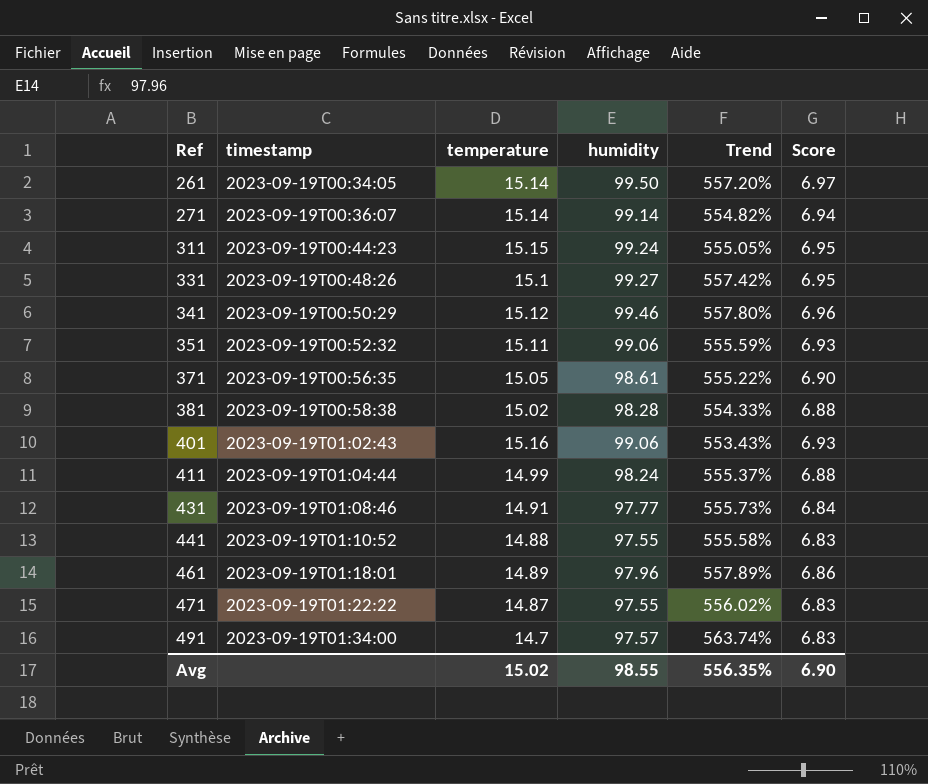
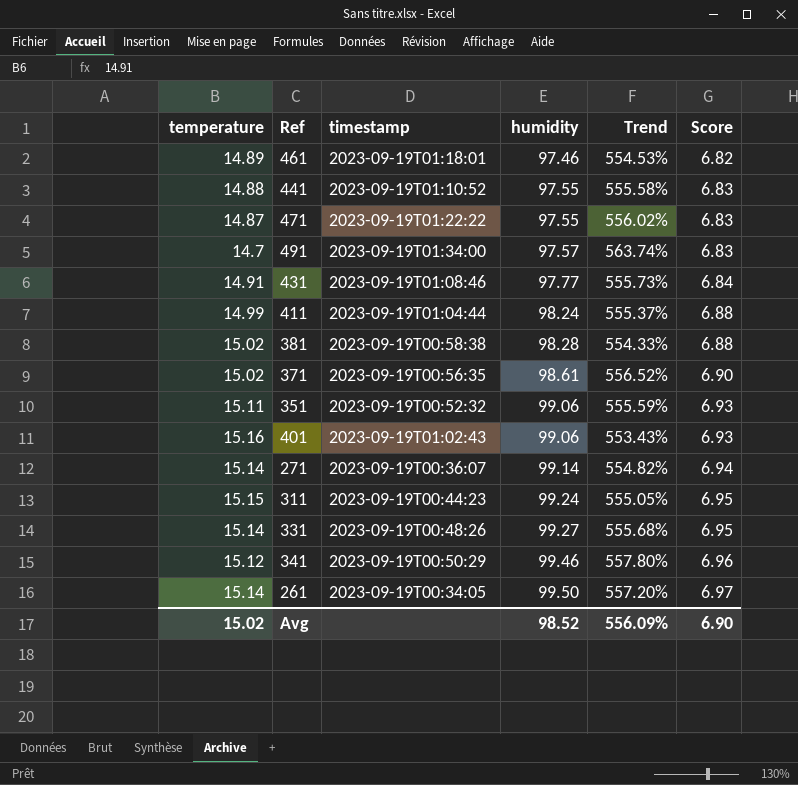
row order: Ref ascending -> humidity ascending
column temperature | position: 3 -> 1
461 | humidity: 97.96 -> 97.46
461 | Trend: 557.89% -> 554.53%
461 | Score: 6.86 -> 6.82
371 | temperature: 15.05 -> 15.02
371 | Trend: 555.22% -> 556.52%
331 | temperature: 15.1 -> 15.14
331 | Trend: 557.42% -> 555.68%
Avg | humidity: 98.55 -> 98.52
Avg | Trend: 556.35% -> 556.09%

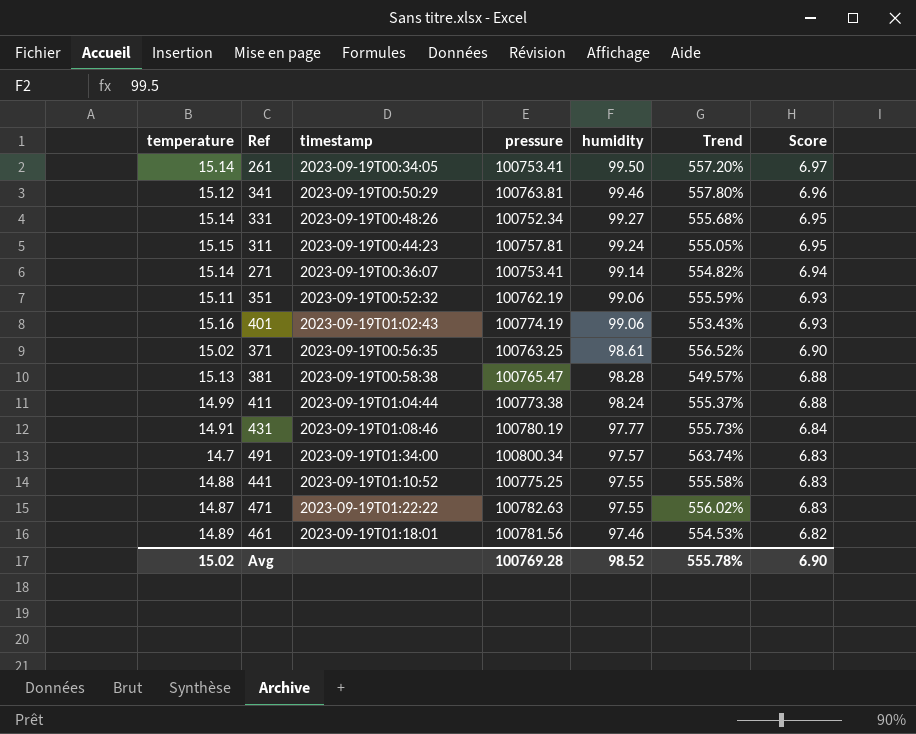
row order: humidity ascending -> humidity descending
column pressure | position: none -> 4
381 | temperature: 15.02 -> 15.13
381 | Trend: 554.33% -> 549.57%
Avg | Trend: 556.09% -> 555.78%

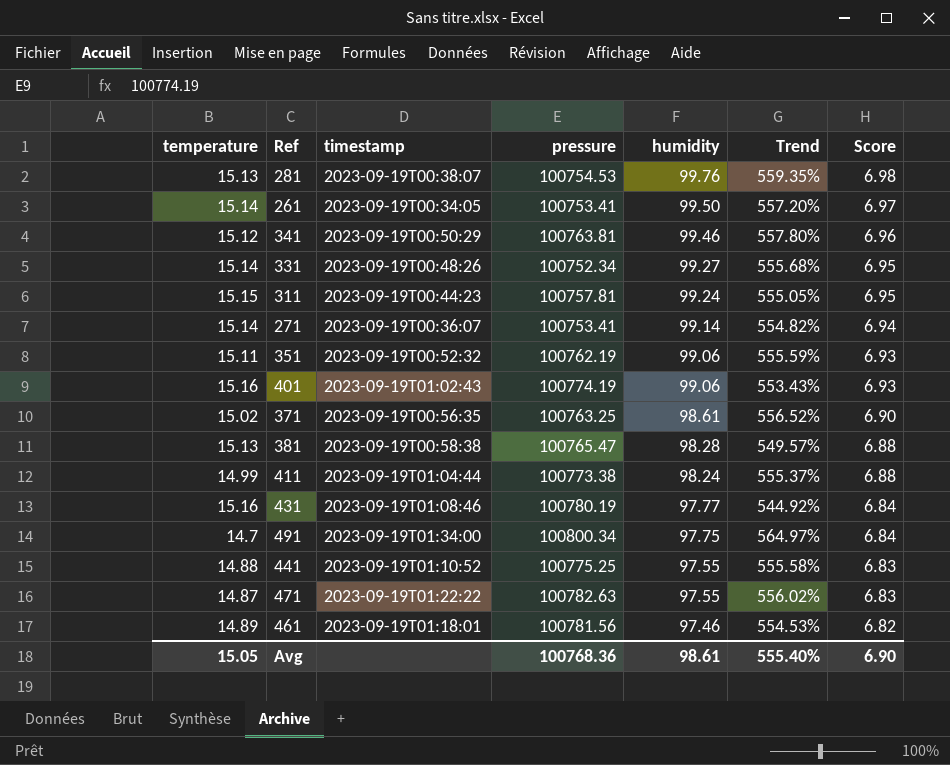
row 281: none -> 15.13 | 2023-09-19T00:38:07 | 100754.53 | 99.76 | 559.35% | 6.98
431 | temperature: 14.91 -> 15.16
431 | Trend: 555.73% -> 544.92%
491 | humidity: 97.57 -> 97.75
491 | Trend: 563.74% -> 564.97%
491 | Score: 6.83 -> 6.84
Avg | temperature: 15.02 -> 15.05
Avg | pressure: 100769.28 -> 100768.36
Avg | humidity: 98.52 -> 98.61
Avg | Trend: 555.78% -> 555.40%

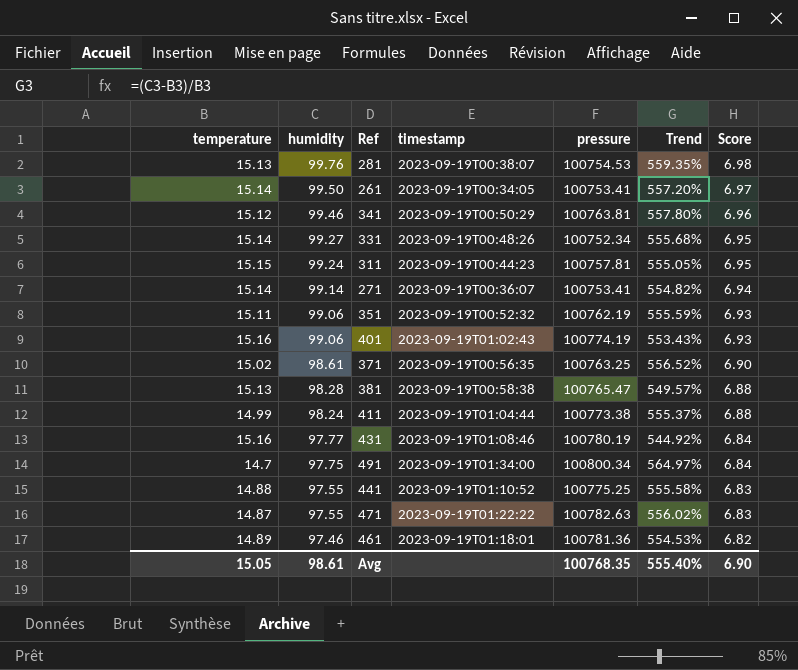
column humidity | position: 5 -> 2
461 | pressure: 100781.56 -> 100781.36
Avg | pressure: 100768.36 -> 100768.35

